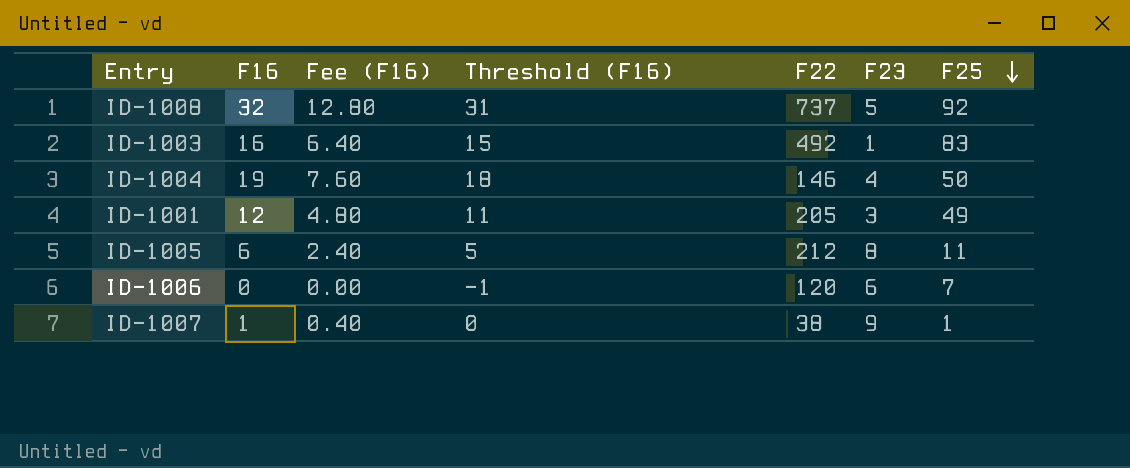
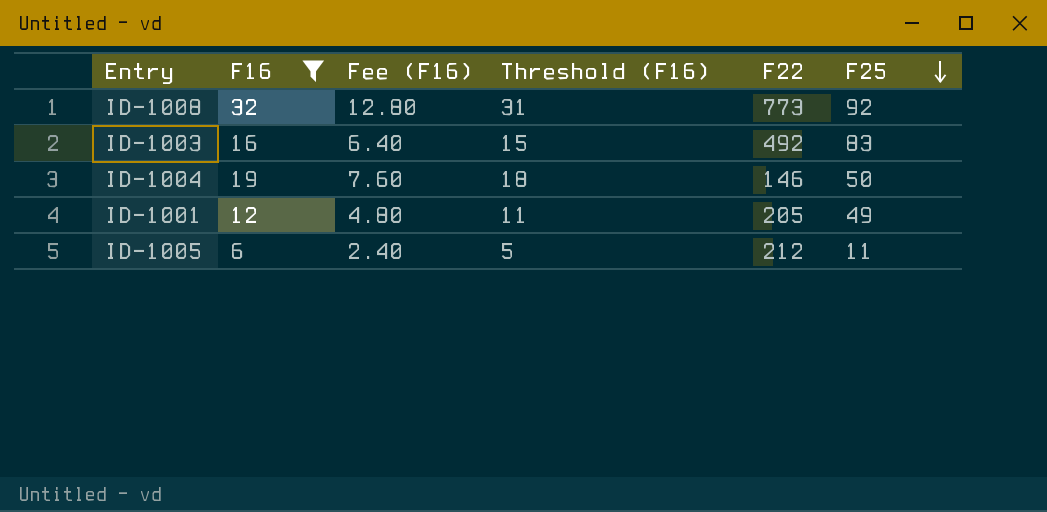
filter: none -> F16 >= 6
column F23 | position: 6 -> none
ID-1008 | F22: 737 -> 773

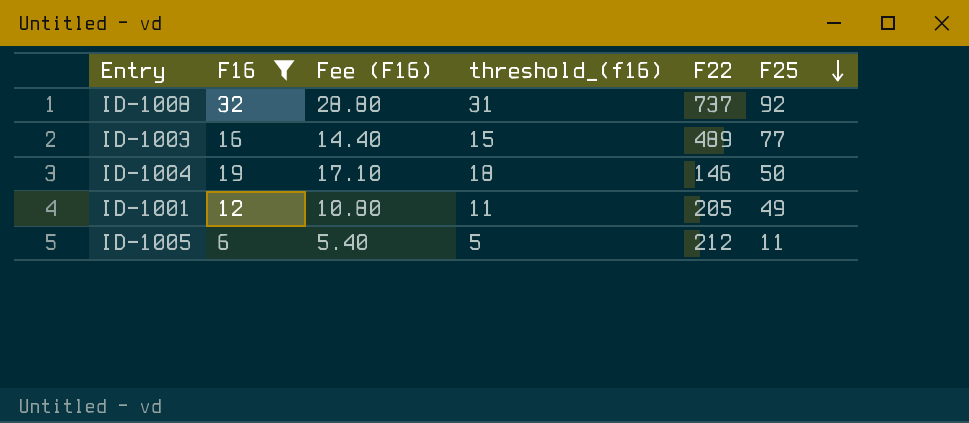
column Fee (F16) | formula: [F16] * 0.4 -> [F16] * 0.9
column name: Threshold (F16) -> threshold_(f16)
ID-1008 | F22: 773 -> 737
ID-1003 | F22: 492 -> 489
ID-1003 | F25: 83 -> 77

